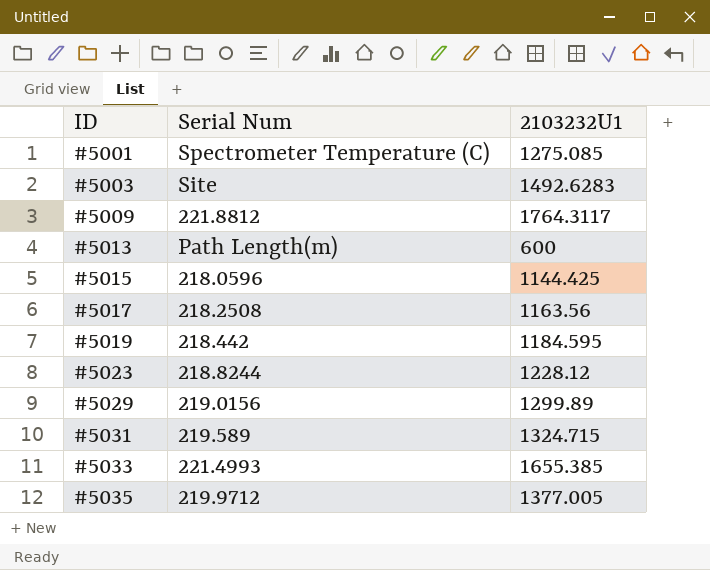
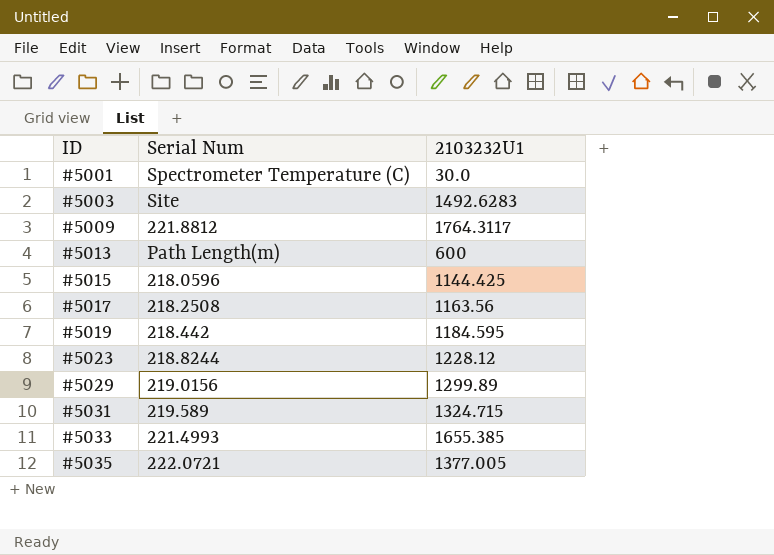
#5001 | 2103232U1: 1275.085 -> 30.0
#5035 | Serial Num: 219.9712 -> 222.0721

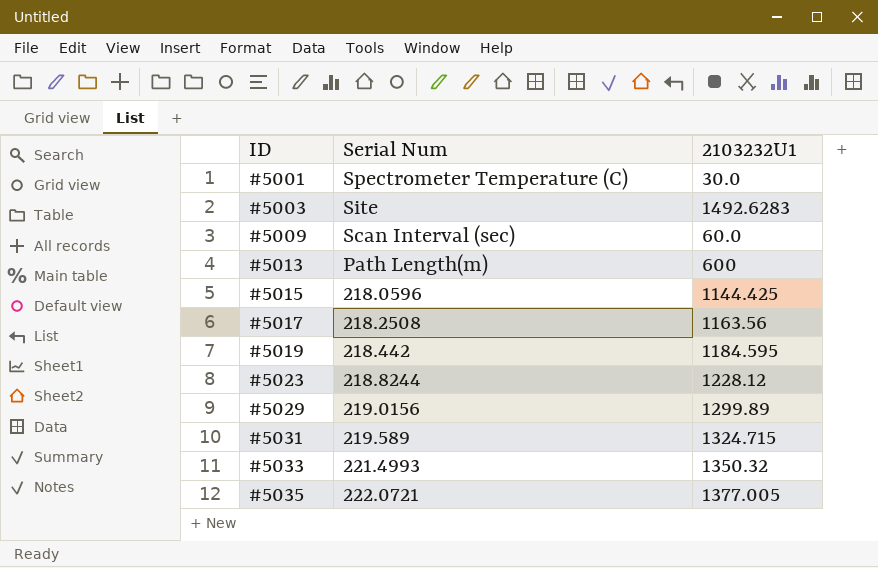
#5009 | Serial Num: 221.8812 -> Scan Interval (sec)
#5009 | 2103232U1: 1764.3117 -> 60.0
#5033 | 2103232U1: 1655.385 -> 1350.32

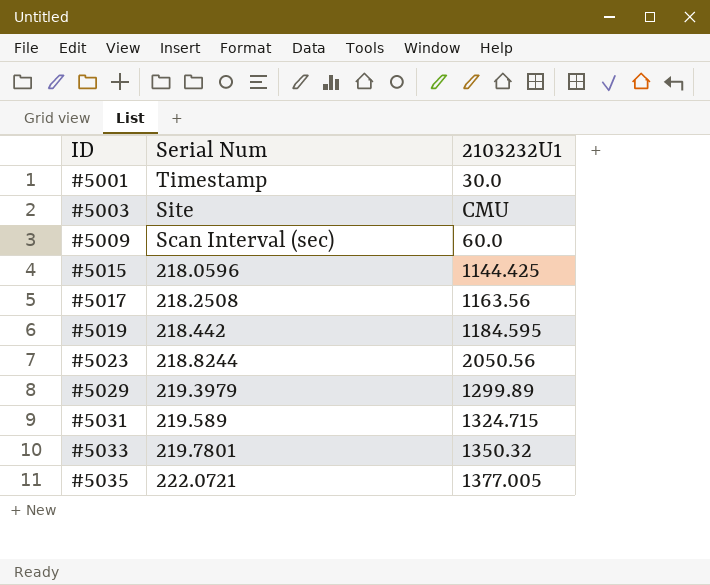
row #5013: Path Length(m) | 600 -> none
#5001 | Serial Num: Spectrometer Temperature (C) -> Timestamp
#5003 | 2103232U1: 1492.6283 -> CMU
#5023 | 2103232U1: 1228.12 -> 2050.56
#5029 | Serial Num: 219.0156 -> 219.3979
#5033 | Serial Num: 221.4993 -> 219.7801

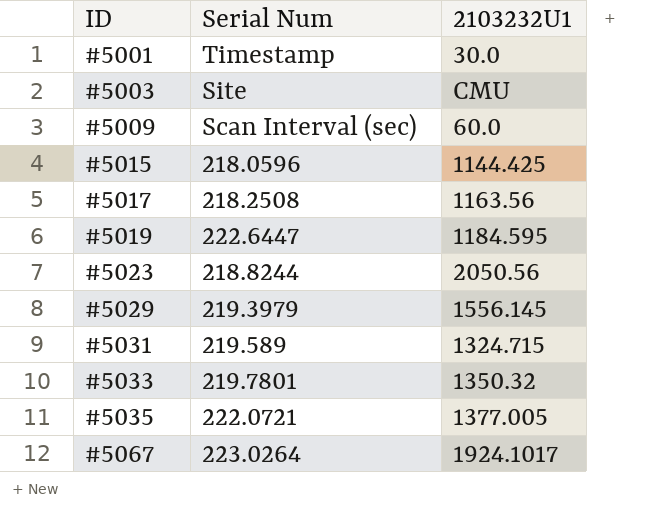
#5019 | Serial Num: 218.442 -> 222.6447
#5029 | 2103232U1: 1299.89 -> 1556.145
row #5067: none -> 223.0264 | 1924.1017

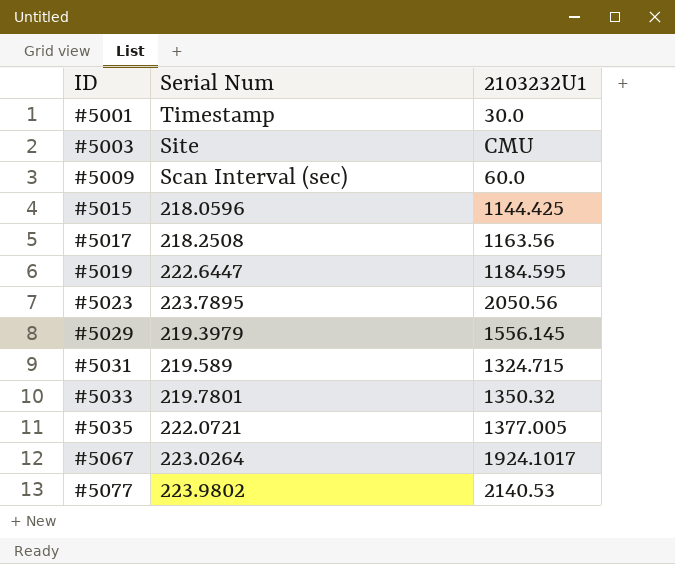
#5023 | Serial Num: 218.8244 -> 223.7895
row #5077: none -> 223.9802 | 2140.53

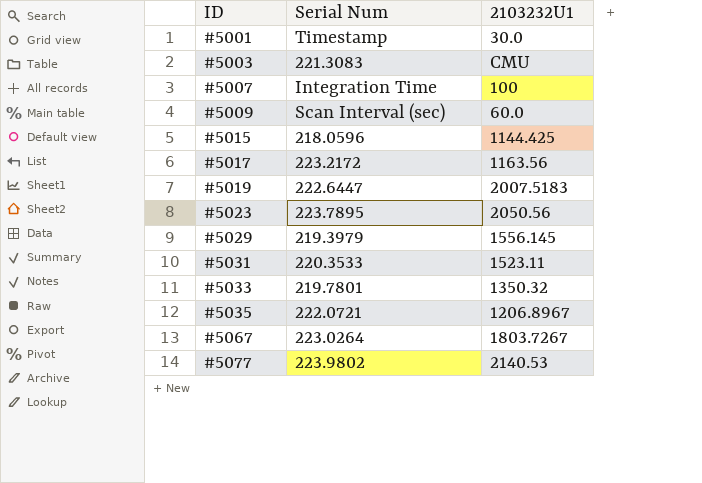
#5003 | Serial Num: Site -> 221.3083
row #5007: none -> Integration Time | 100
#5017 | Serial Num: 218.2508 -> 223.2172
#5019 | 2103232U1: 1184.595 -> 2007.5183
#5031 | Serial Num: 219.589 -> 220.3533
#5031 | 2103232U1: 1324.715 -> 1523.11
#5035 | 2103232U1: 1377.005 -> 1206.8967
#5067 | 2103232U1: 1924.1017 -> 1803.7267

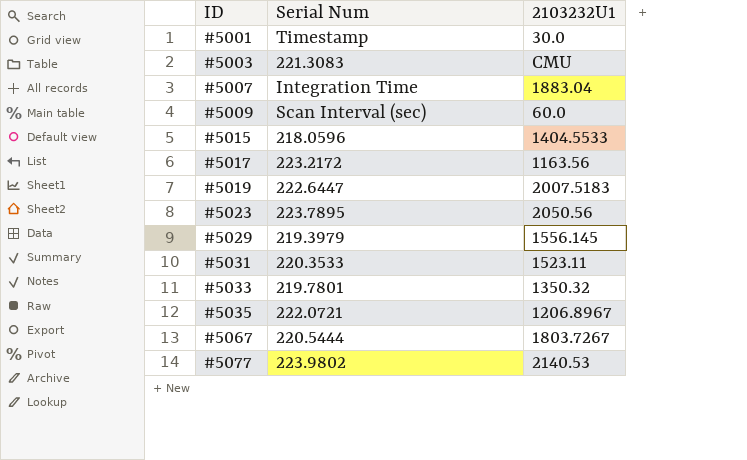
#5007 | 2103232U1: 100 -> 1883.04
#5015 | 2103232U1: 1144.425 -> 1404.5533
#5067 | Serial Num: 223.0264 -> 220.5444

